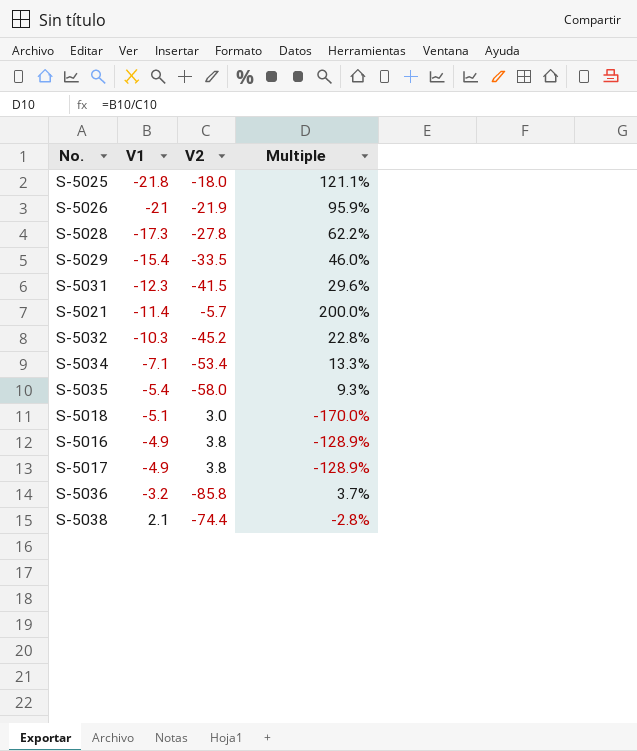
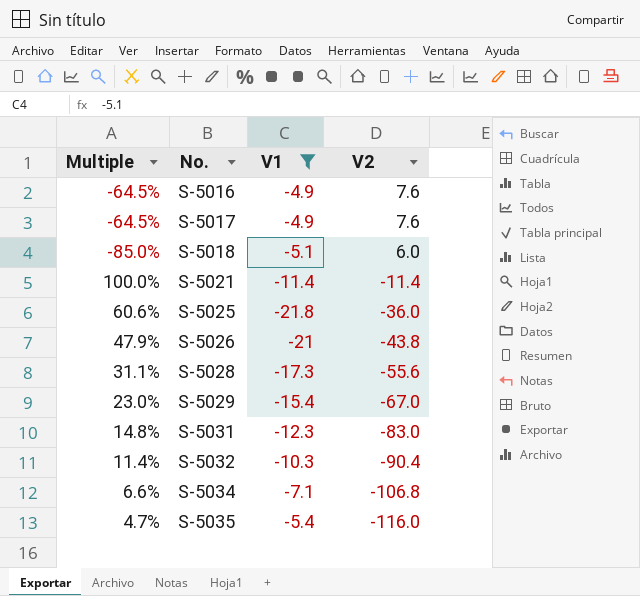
filter: none -> V1 <= -4.9
row order: V1 ascending -> No. ascending
column Multiple | position: 4 -> 1
S-5016 | Multiple: -128.9% -> -64.5%
S-5016 | V2: 3.8 -> 7.6
S-5017 | Multiple: -128.9% -> -64.5%
S-5017 | V2: 3.8 -> 7.6
S-5018 | Multiple: -170.0% -> -85.0%
S-5018 | V2: 3.0 -> 6.0
S-5021 | Multiple: 200.0% -> 100.0%
S-5021 | V2: -5.7 -> -11.4
S-5025 | Multiple: 121.1% -> 60.6%
S-5025 | V2: -18.0 -> -36.0
S-5026 | Multiple: 95.9% -> 47.9%
S-5026 | V2: -21.9 -> -43.8
S-5028 | Multiple: 62.2% -> 31.1%
S-5028 | V2: -27.8 -> -55.6
S-5029 | Multiple: 46.0% -> 23.0%
S-5029 | V2: -33.5 -> -67.0
S-5031 | Multiple: 29.6% -> 14.8%
S-5031 | V2: -41.5 -> -83.0
S-5032 | Multiple: 22.8% -> 11.4%
S-5032 | V2: -45.2 -> -90.4
S-5034 | Multiple: 13.3% -> 6.6%
S-5034 | V2: -53.4 -> -106.8
S-5035 | Multiple: 9.3% -> 4.7%
S-5035 | V2: -58.0 -> -116.0

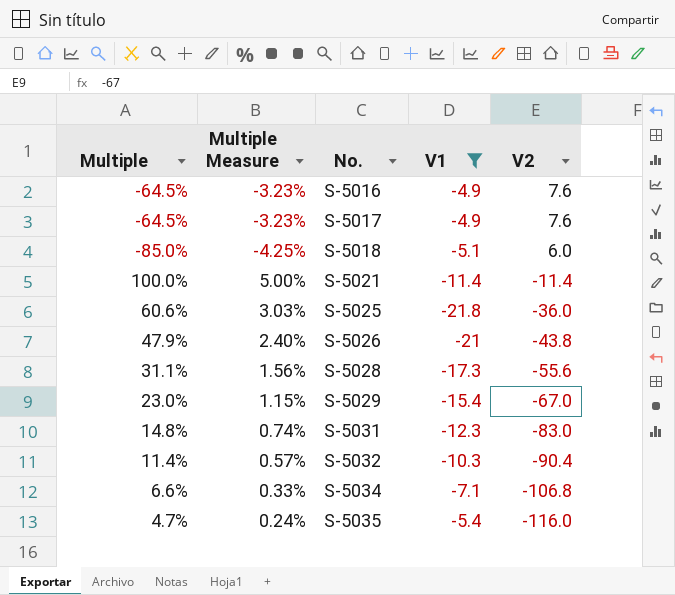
column Multiple Measure | formula: none -> [Multiple] * 0.05

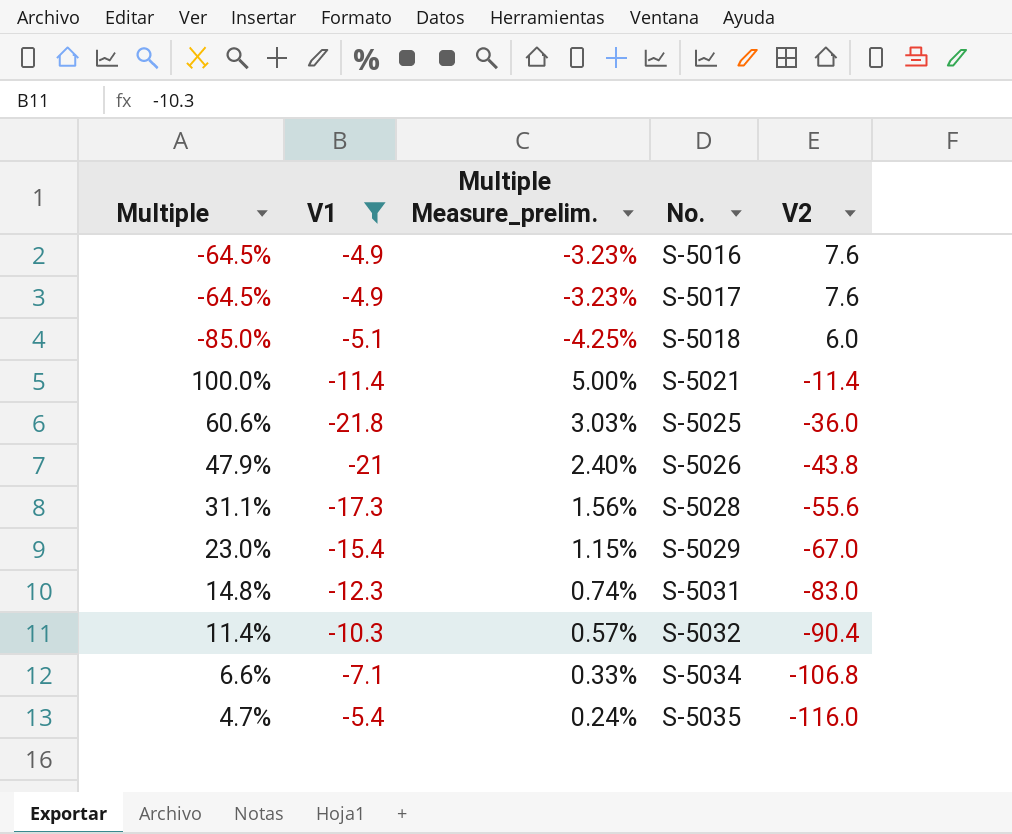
column V1 | position: 4 -> 2
column name: Multiple Measure -> Multiple Measure_prelim.

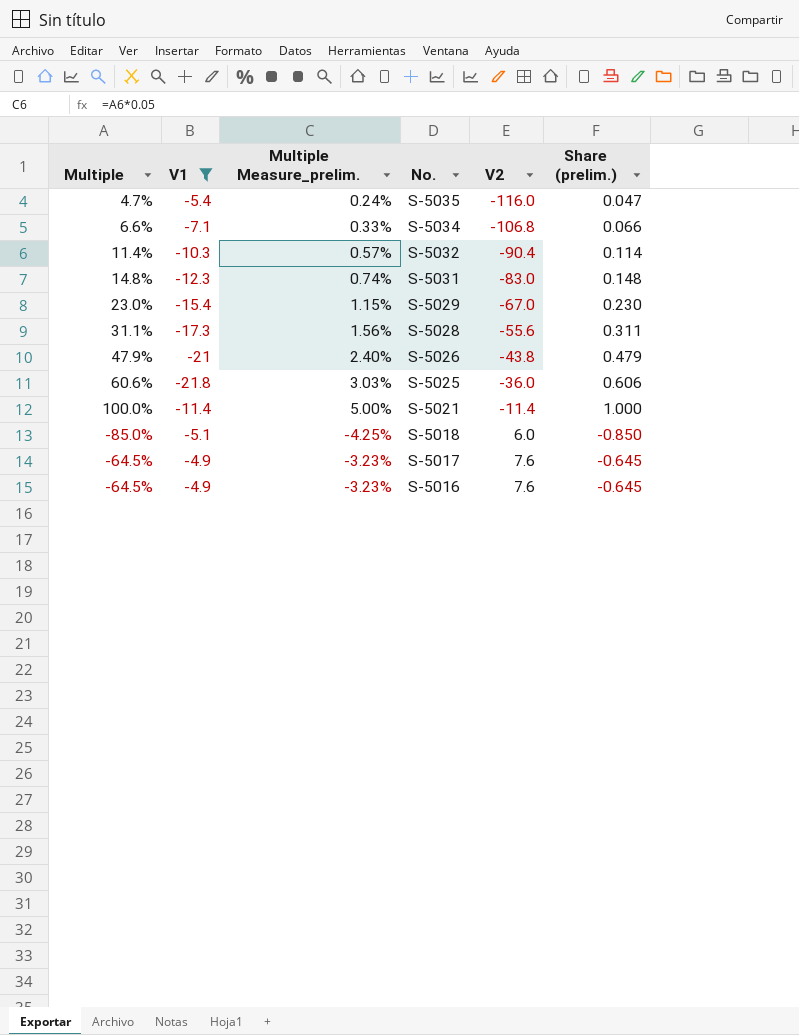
row order: No. ascending -> No. descending
column Share (prelim.) | formula: none -> [V1] / [V2]

